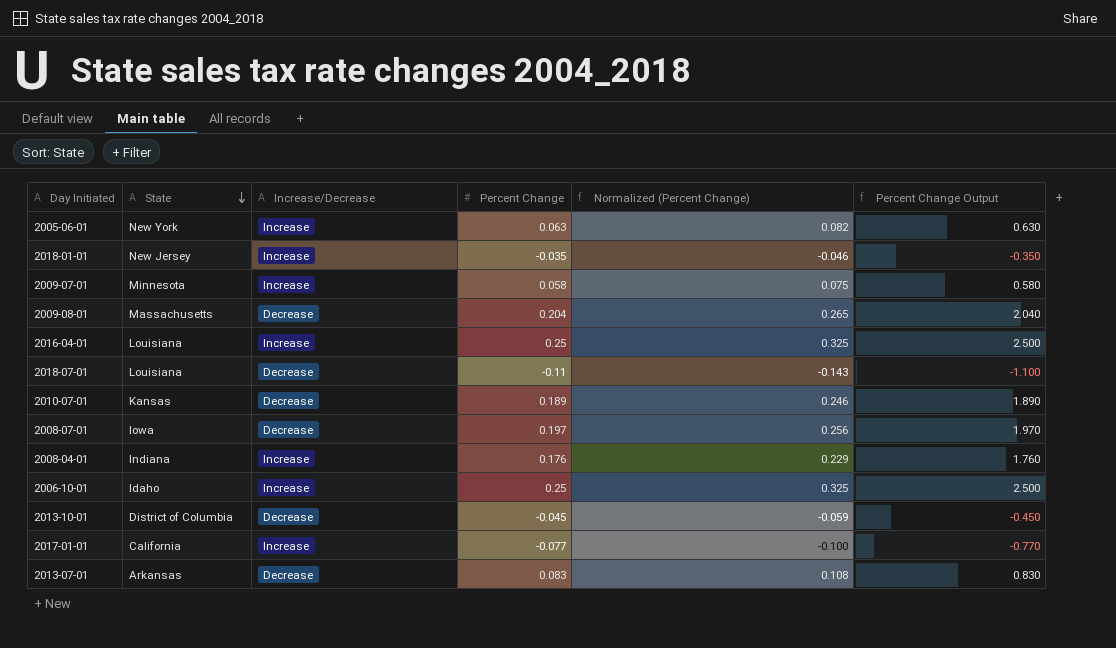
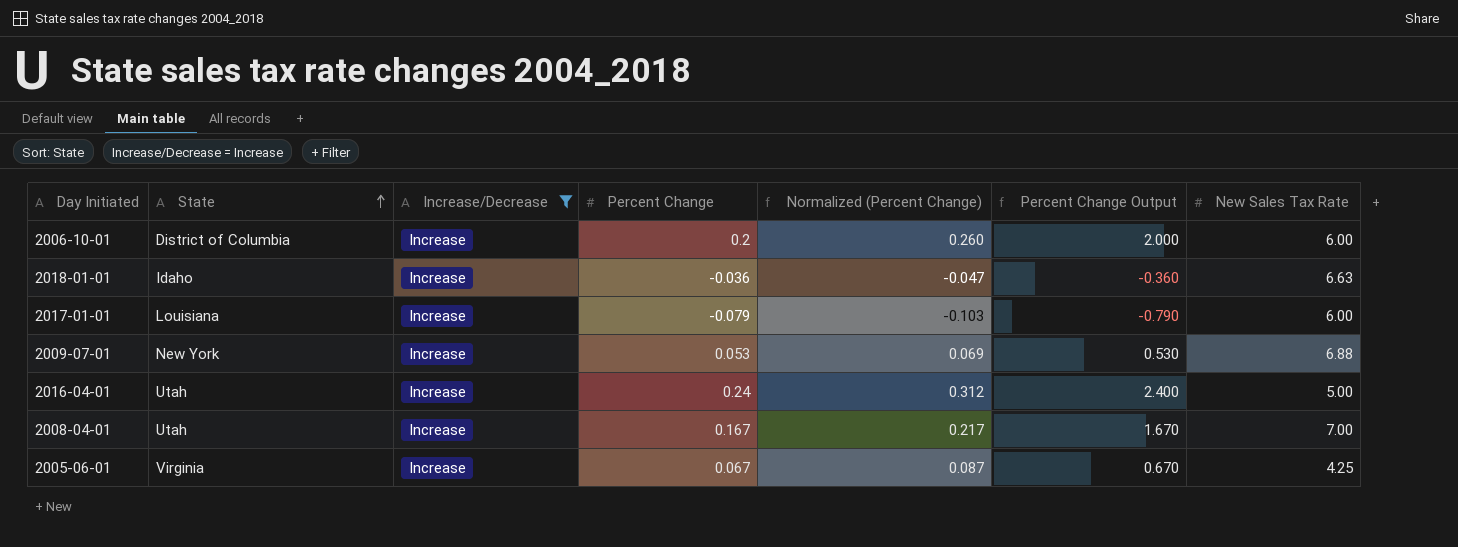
filter: none -> Increase/Decrease = Increase
row order: State descending -> State ascending
column New Sales Tax Rate | position: none -> 7
2006-10-01 | State: Idaho -> District of Columbia
2006-10-01 | Percent Change: 0.25 -> 0.2
2006-10-01 | Normalized (Percent Change): 0.325 -> 0.260
2006-10-01 | Percent Change Output: 2.500 -> 2.000
2018-01-01 | State: New Jersey -> Idaho
2018-01-01 | Percent Change: -0.035 -> -0.036
2018-01-01 | Normalized (Percent Change): -0.046 -> -0.047
2018-01-01 | Percent Change Output: -0.350 -> -0.360
2017-01-01 | State: California -> Louisiana
2017-01-01 | Percent Change: -0.077 -> -0.079
2017-01-01 | Normalized (Percent Change): -0.100 -> -0.103
2017-01-01 | Percent Change Output: -0.770 -> -0.790
2009-07-01 | State: Minnesota -> New York
2009-07-01 | Percent Change: 0.058 -> 0.053
2009-07-01 | Normalized (Percent Change): 0.075 -> 0.069
2009-07-01 | Percent Change Output: 0.580 -> 0.530
2016-04-01 | State: Louisiana -> Utah
2016-04-01 | Percent Change: 0.25 -> 0.24
2016-04-01 | Normalized (Percent Change): 0.325 -> 0.312
2016-04-01 | Percent Change Output: 2.500 -> 2.400
2008-04-01 | State: Indiana -> Utah
2008-04-01 | Percent Change: 0.176 -> 0.167
2008-04-01 | Normalized (Percent Change): 0.229 -> 0.217
2008-04-01 | Percent Change Output: 1.760 -> 1.670
2005-06-01 | State: New York -> Virginia
2005-06-01 | Percent Change: 0.063 -> 0.067
2005-06-01 | Normalized (Percent Change): 0.082 -> 0.087
2005-06-01 | Percent Change Output: 0.630 -> 0.670

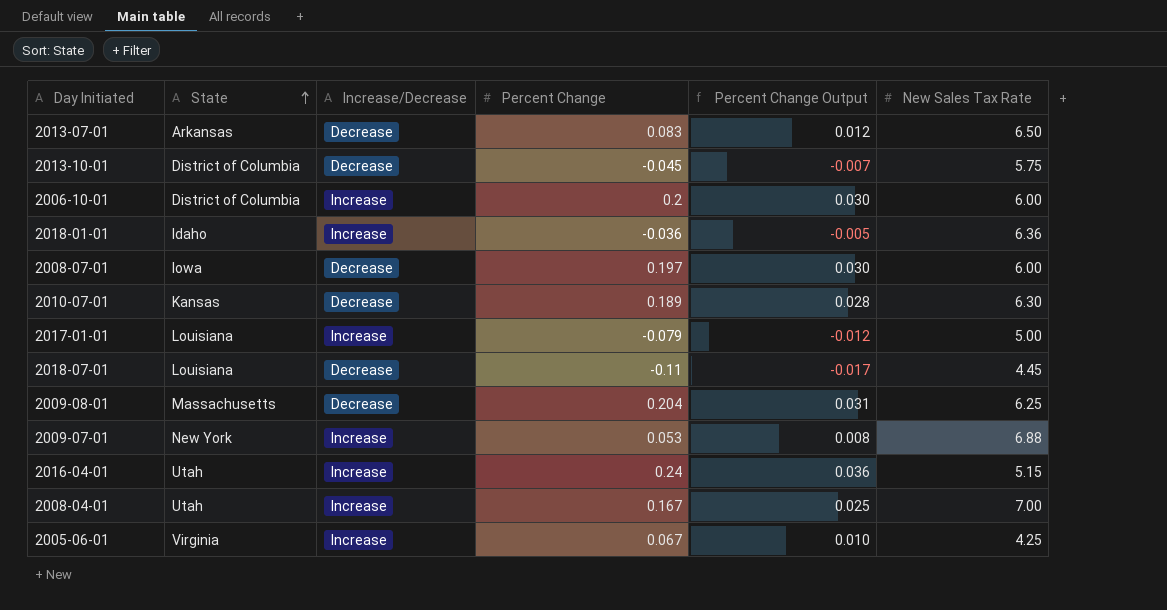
filter: Increase/Decrease = Increase -> none
column Normalized (Percent Change) | formula: [Percent Change] * 1.3 -> none
column Percent Change Output | formula: [Percent Change] * 10 -> [Percent Change] * 0.15
2018-01-01 | New Sales Tax Rate: 6.63 -> 6.36
2017-01-01 | New Sales Tax Rate: 6.00 -> 5.00
2016-04-01 | New Sales Tax Rate: 5.00 -> 5.15

